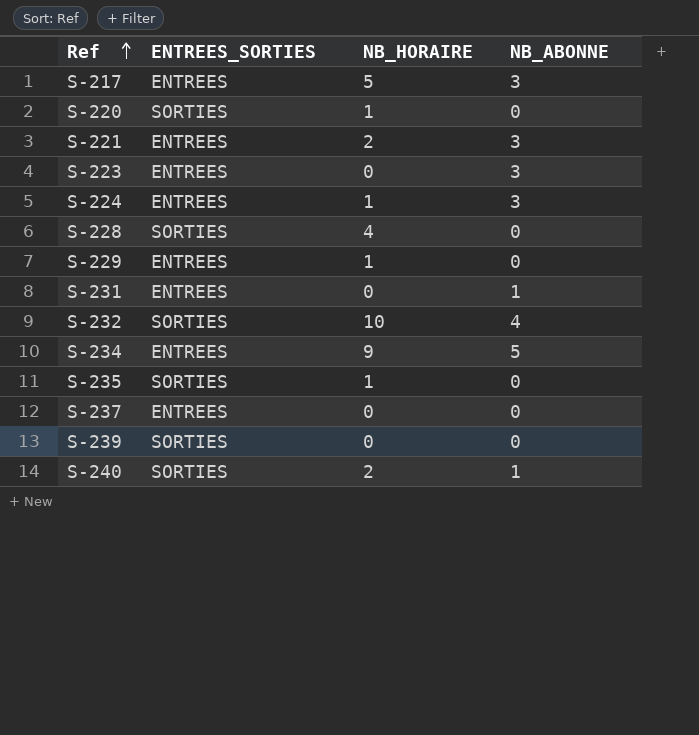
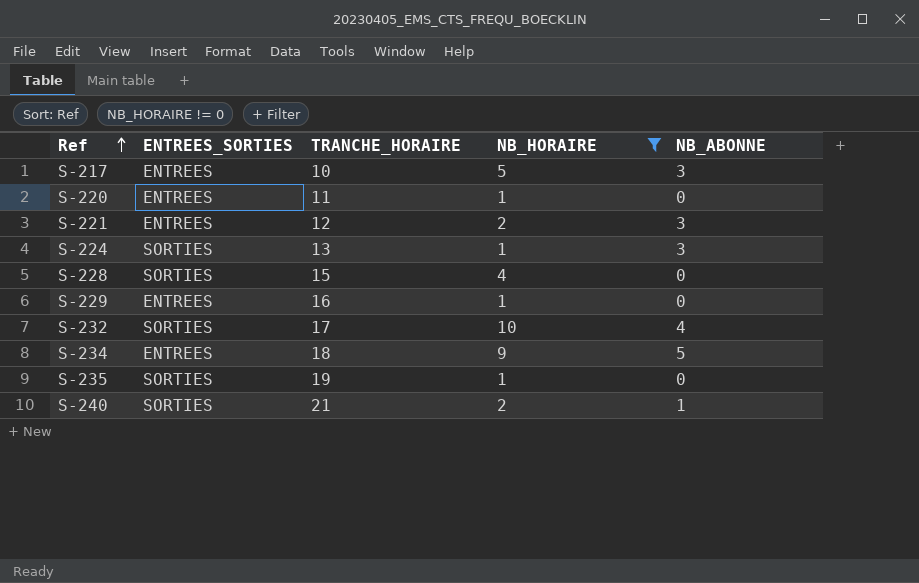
filter: none -> NB_HORAIRE != 0
column TRANCHE_HORAIRE | position: none -> 3
S-220 | ENTREES_SORTIES: SORTIES -> ENTREES
S-224 | ENTREES_SORTIES: ENTREES -> SORTIES

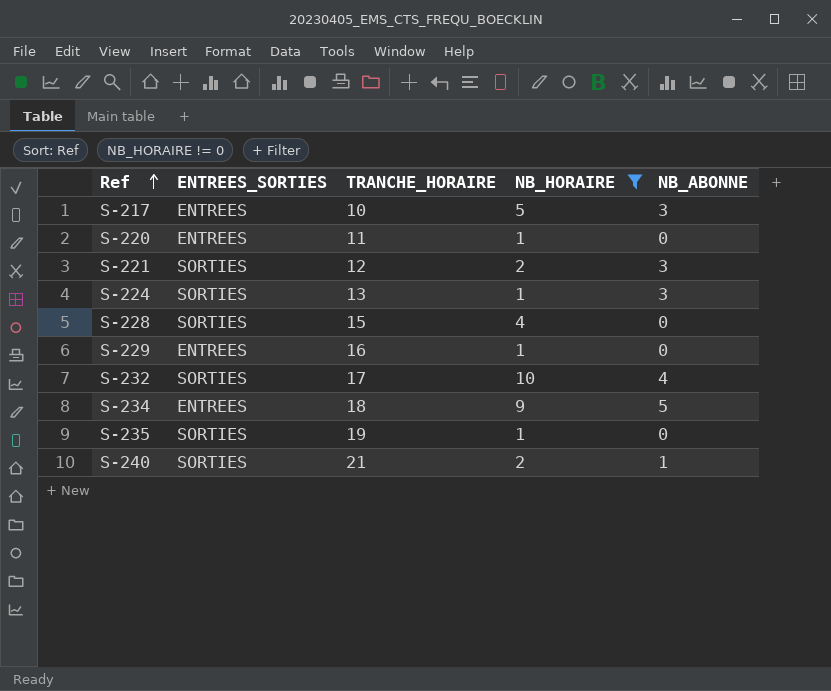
S-221 | ENTREES_SORTIES: ENTREES -> SORTIES

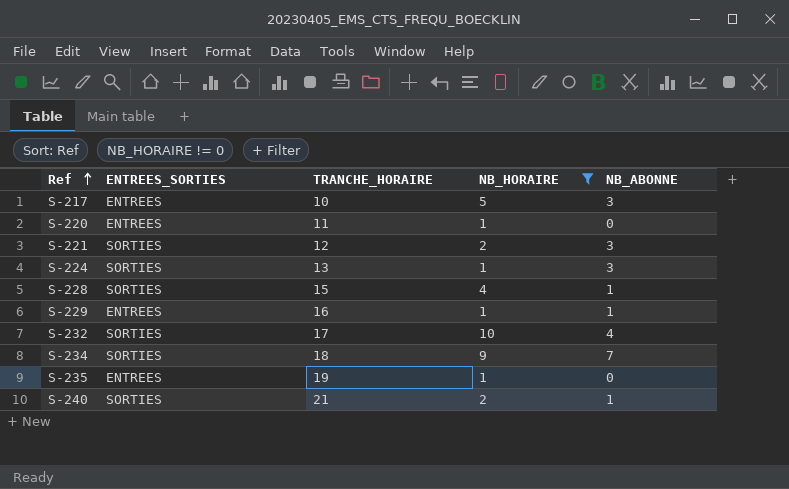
S-228 | NB_ABONNE: 0 -> 1
S-229 | NB_ABONNE: 0 -> 1
S-234 | ENTREES_SORTIES: ENTREES -> SORTIES
S-234 | NB_ABONNE: 5 -> 7
S-235 | ENTREES_SORTIES: SORTIES -> ENTREES

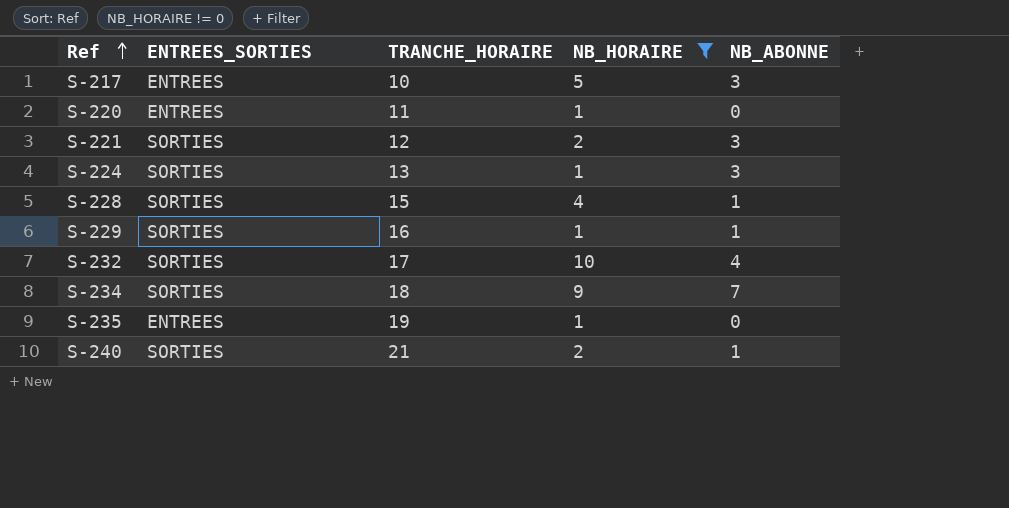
S-229 | ENTREES_SORTIES: ENTREES -> SORTIES

